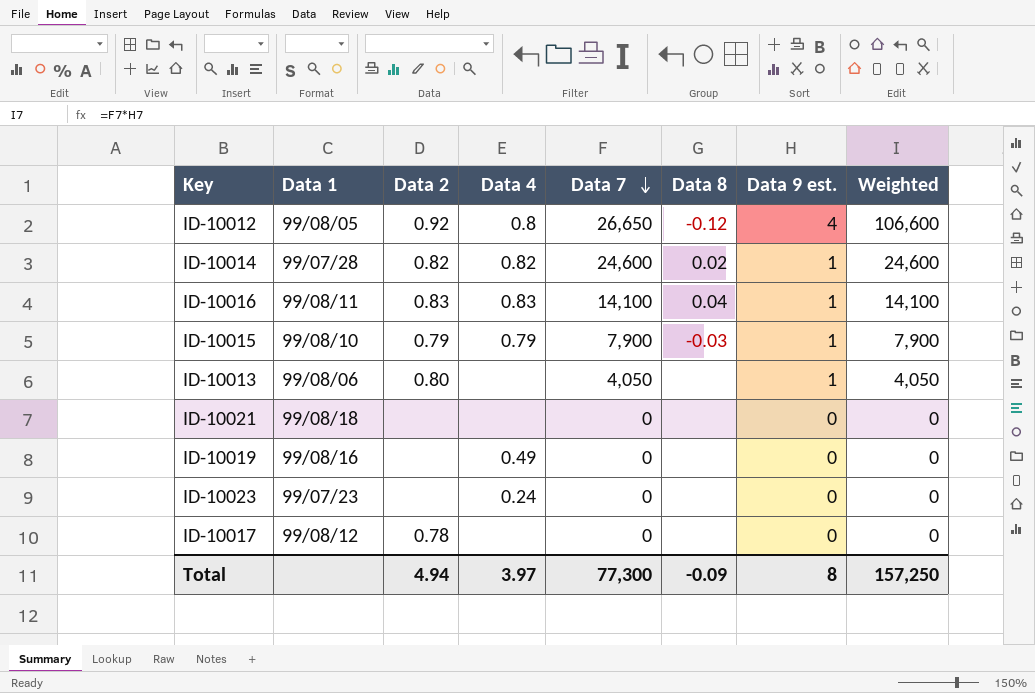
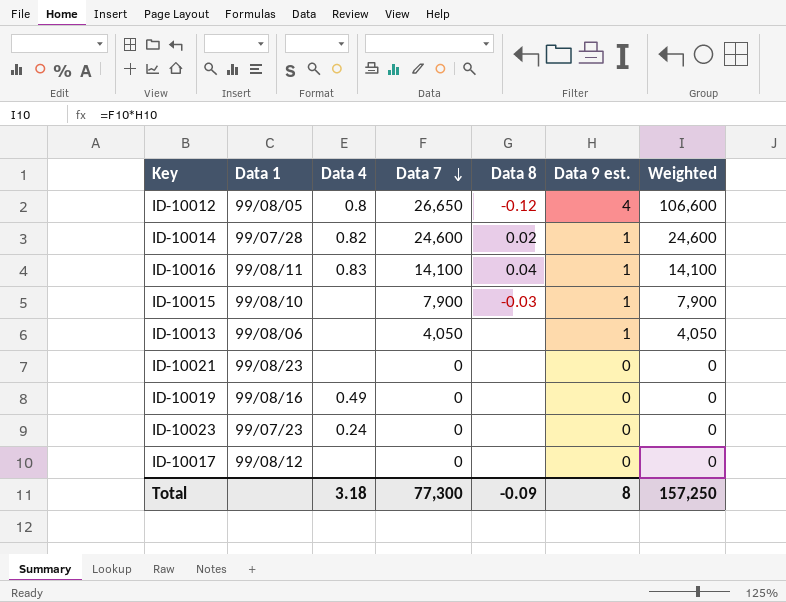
column Data 2 | position: 3 -> none
ID-10015 | Data 4: 0.79 -> none
ID-10021 | Data 1: 99/08/18 -> 99/08/23
Total | Data 4: 3.97 -> 3.18

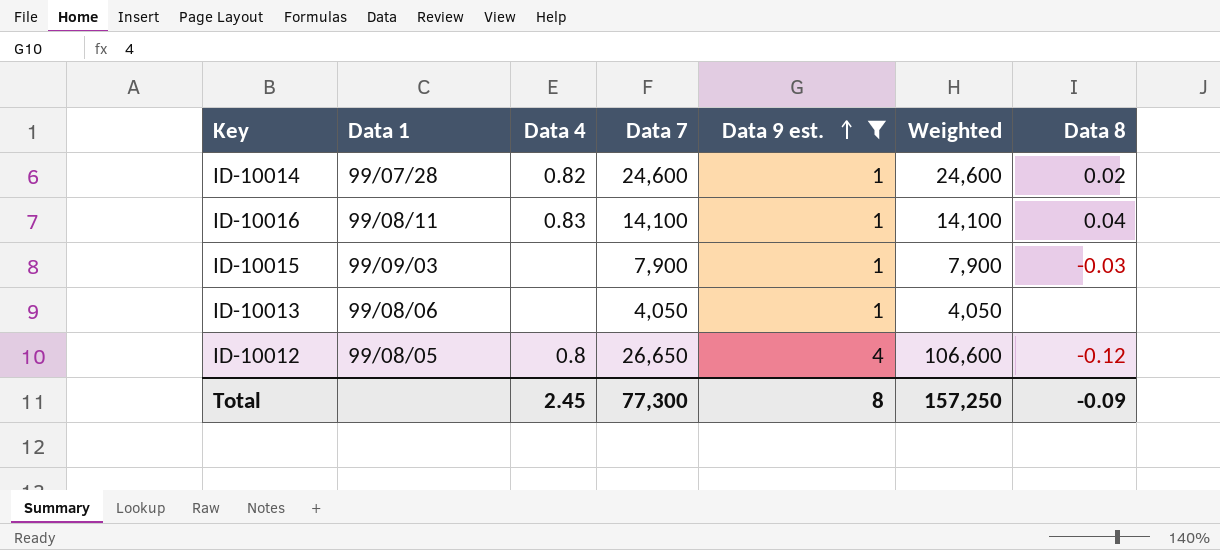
filter: none -> Data 9 est. != 0
row order: Data 7 descending -> Data 9 est. ascending
column Data 8 | position: 5 -> 7
ID-10015 | Data 1: 99/08/10 -> 99/09/03
Total | Data 4: 3.18 -> 2.45

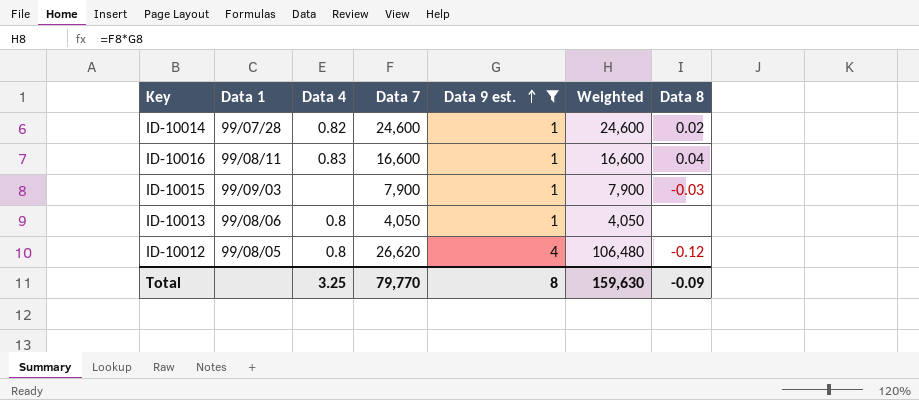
ID-10016 | Data 7: 14,100 -> 16,600
ID-10016 | Weighted: 14,100 -> 16,600
ID-10013 | Data 4: none -> 0.8
ID-10012 | Data 7: 26,650 -> 26,620
ID-10012 | Weighted: 106,600 -> 106,480
Total | Data 4: 2.45 -> 3.25
Total | Data 7: 77,300 -> 79,770
Total | Weighted: 157,250 -> 159,630

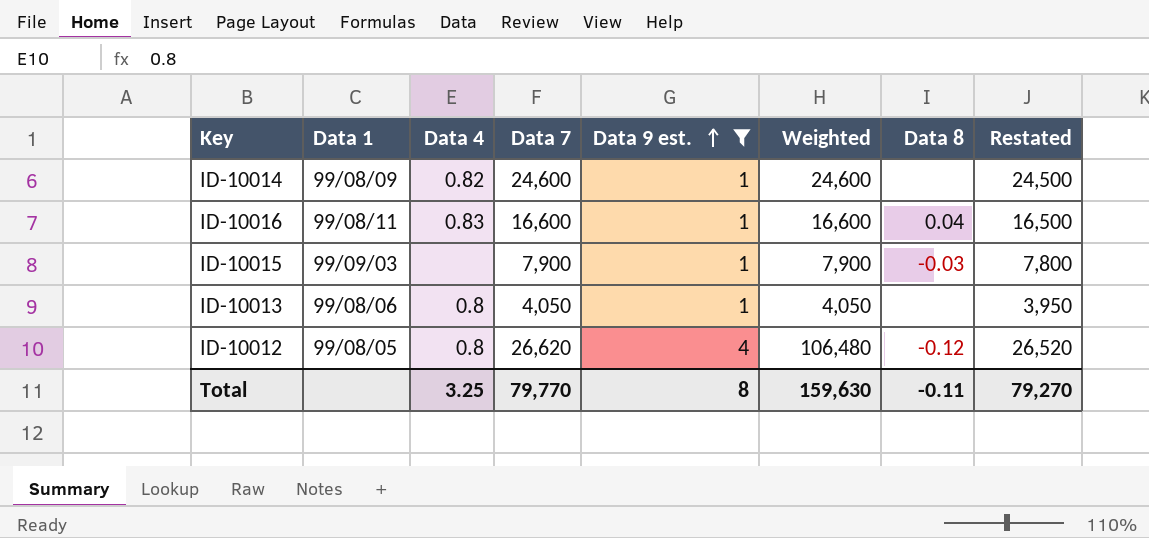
column Restated | formula: none -> [Data 7] - 100
ID-10014 | Data 1: 99/07/28 -> 99/08/09
ID-10014 | Data 8: 0.02 -> none
Total | Data 8: -0.09 -> -0.11

